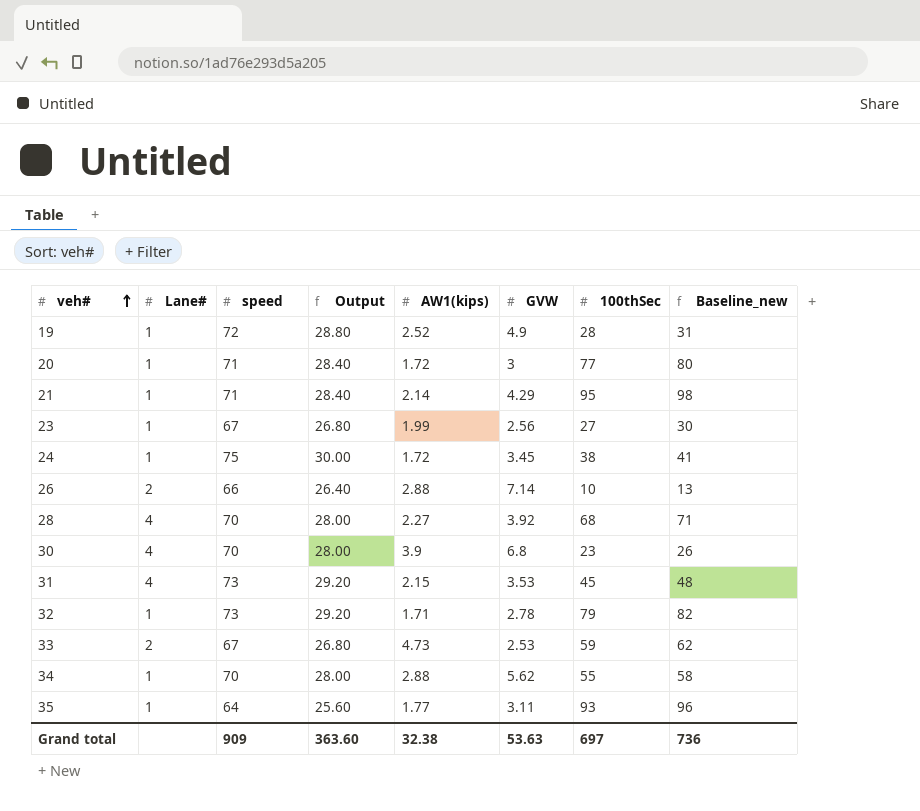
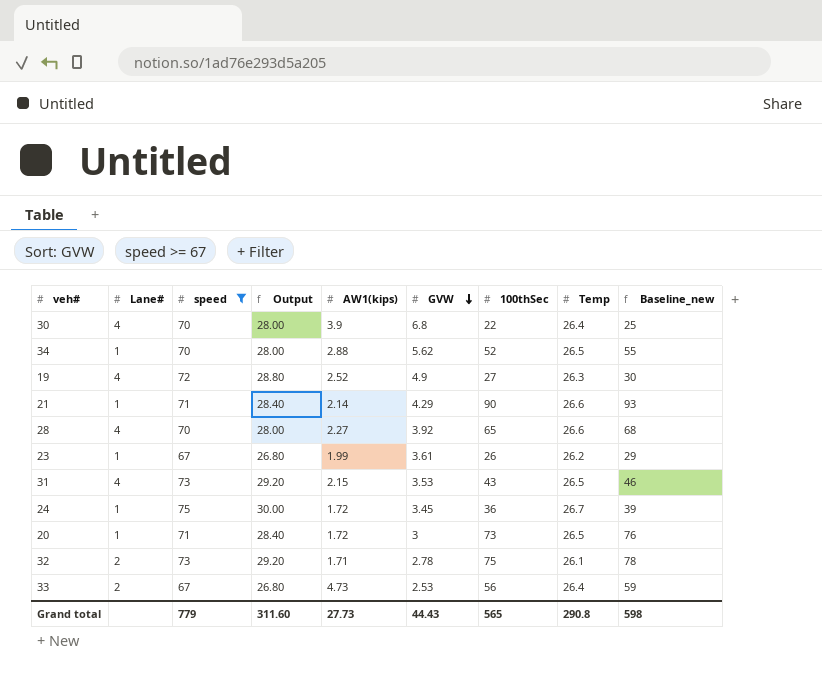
filter: none -> speed >= 67
row order: veh# ascending -> GVW descending
column Temp | position: none -> 8
30 | 100thSec: 23 -> 22
30 | Baseline_new: 26 -> 25
34 | 100thSec: 55 -> 52
34 | Baseline_new: 58 -> 55
19 | Lane#: 1 -> 4
19 | 100thSec: 28 -> 27
19 | Baseline_new: 31 -> 30
21 | 100thSec: 95 -> 90
21 | Baseline_new: 98 -> 93
28 | 100thSec: 68 -> 65
28 | Baseline_new: 71 -> 68
23 | GVW: 2.56 -> 3.61
23 | 100thSec: 27 -> 26
23 | Baseline_new: 30 -> 29
31 | 100thSec: 45 -> 43
31 | Baseline_new: 48 -> 46
24 | 100thSec: 38 -> 36
24 | Baseline_new: 41 -> 39
20 | 100thSec: 77 -> 73
20 | Baseline_new: 80 -> 76
32 | Lane#: 1 -> 2
32 | 100thSec: 79 -> 75
32 | Baseline_new: 82 -> 78
33 | 100thSec: 59 -> 56
33 | Baseline_new: 62 -> 59
Grand total | speed: 909 -> 779
Grand total | Output: 363.60 -> 311.60
Grand total | AW1(kips): 32.38 -> 27.73
Grand total | GVW: 53.63 -> 44.43
Grand total | 100thSec: 697 -> 565
Grand total | Baseline_new: 736 -> 598

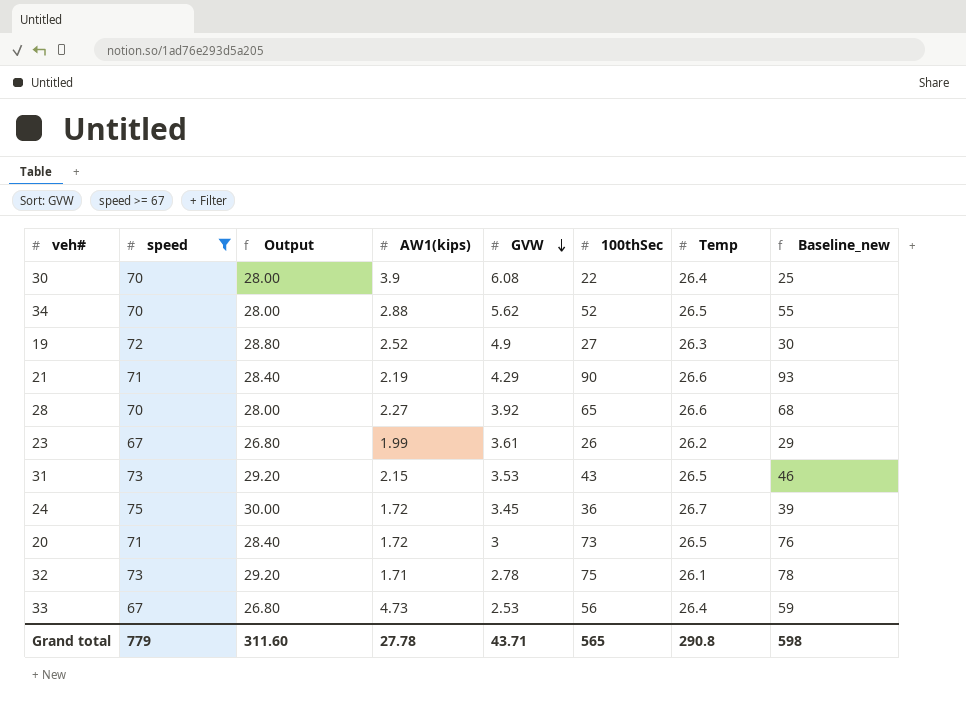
column Lane# | position: 2 -> none
30 | GVW: 6.8 -> 6.08
21 | AW1(kips): 2.14 -> 2.19
Grand total | AW1(kips): 27.73 -> 27.78
Grand total | GVW: 44.43 -> 43.71

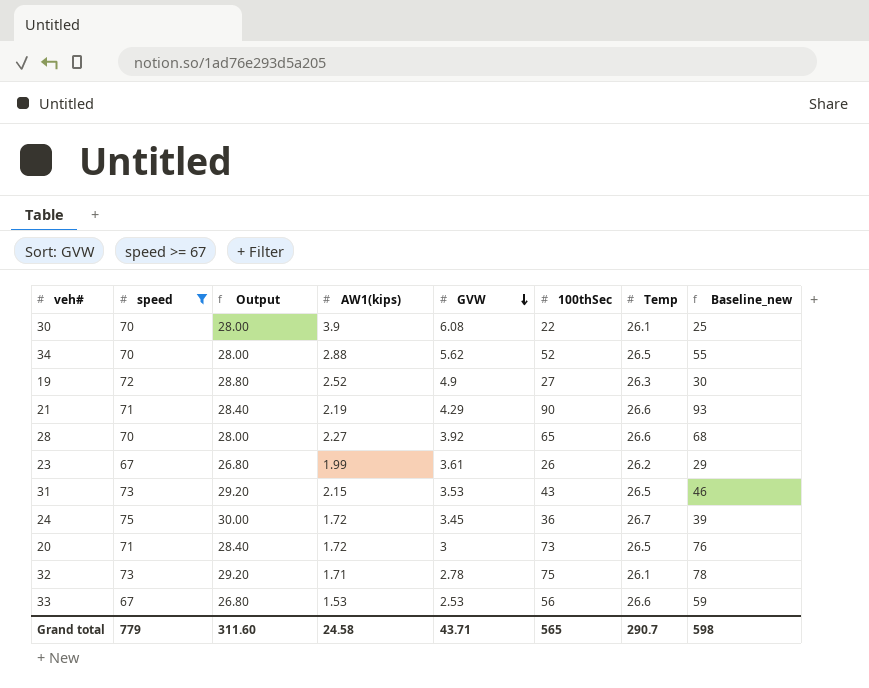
30 | Temp: 26.4 -> 26.1
33 | AW1(kips): 4.73 -> 1.53
33 | Temp: 26.4 -> 26.6
Grand total | AW1(kips): 27.78 -> 24.58
Grand total | Temp: 290.8 -> 290.7

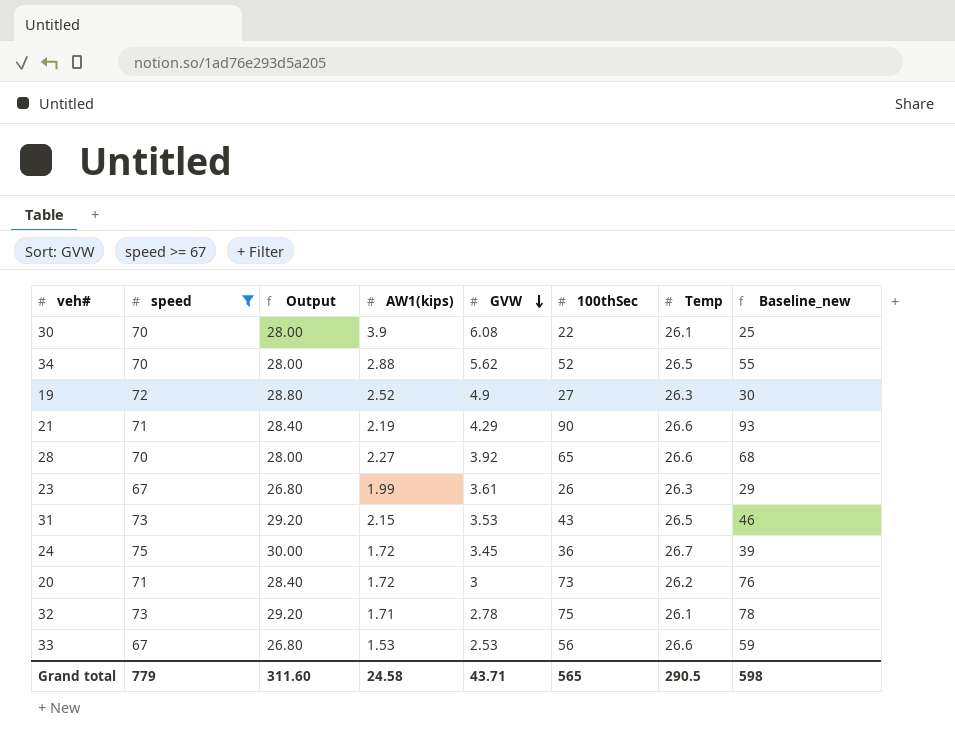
23 | Temp: 26.2 -> 26.3
20 | Temp: 26.5 -> 26.2
Grand total | Temp: 290.7 -> 290.5

